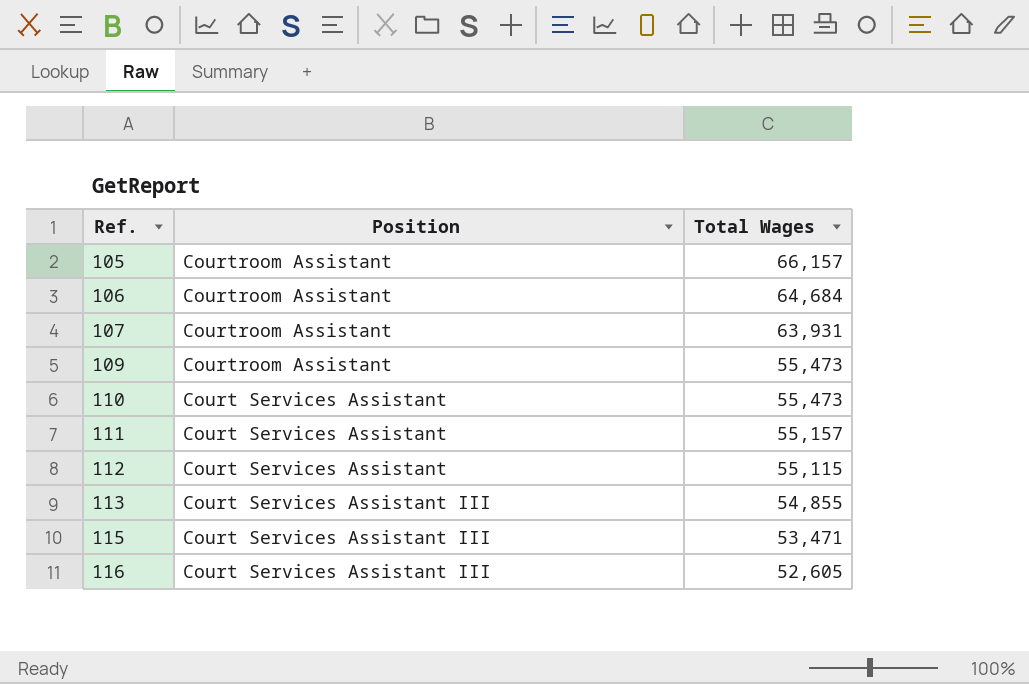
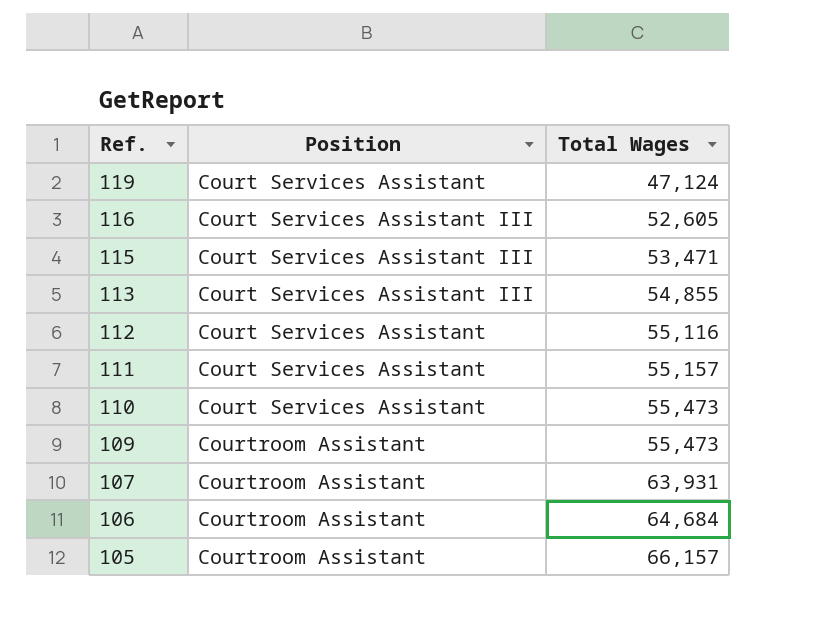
row order: Ref. ascending -> Ref. descending
row 119: none -> Court Services Assistant | 47,124
112 | Total Wages: 55,115 -> 55,116

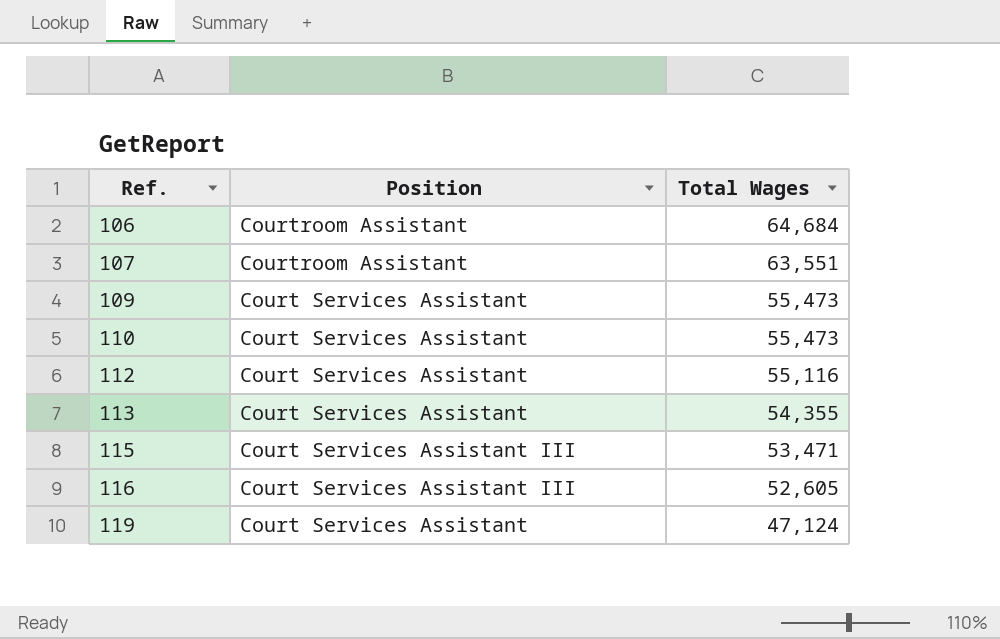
row order: Ref. descending -> Ref. ascending
row 111: Court Services Assistant | 55,157 -> none
row 105: Courtroom Assistant | 66,157 -> none
107 | Total Wages: 63,931 -> 63,551
109 | Position: Courtroom Assistant -> Court Services Assistant
113 | Position: Court Services Assistant III -> Court Services Assistant
113 | Total Wages: 54,855 -> 54,355

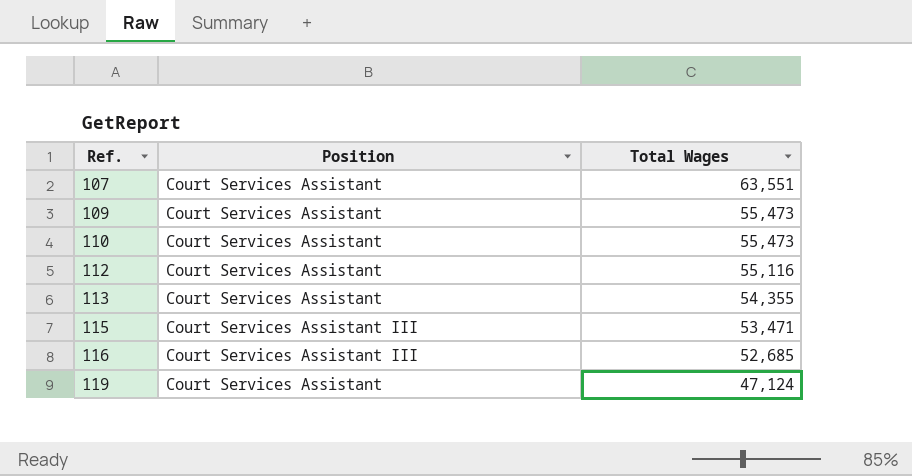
row 106: Courtroom Assistant | 64,684 -> none
107 | Position: Courtroom Assistant -> Court Services Assistant
116 | Total Wages: 52,605 -> 52,685

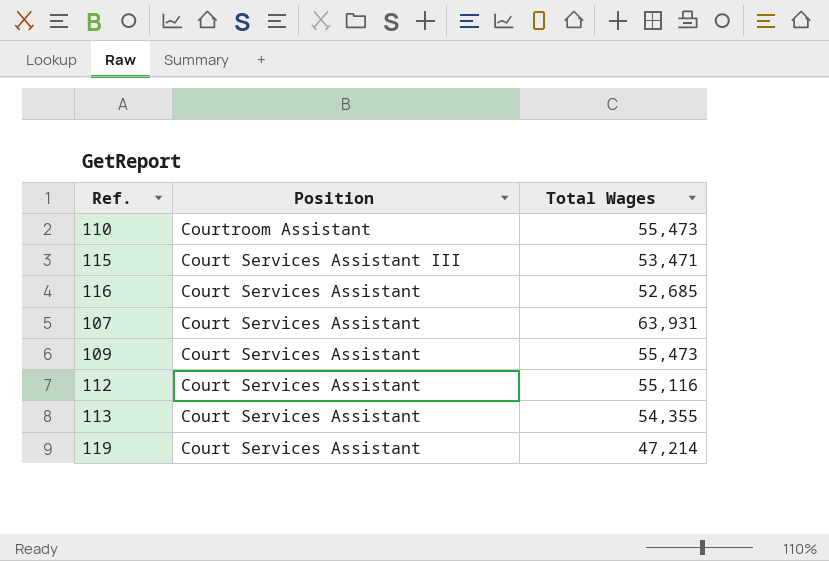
row order: Ref. ascending -> Position descending
110 | Position: Court Services Assistant -> Courtroom Assistant
116 | Position: Court Services Assistant III -> Court Services Assistant
107 | Total Wages: 63,551 -> 63,931
119 | Total Wages: 47,124 -> 47,214

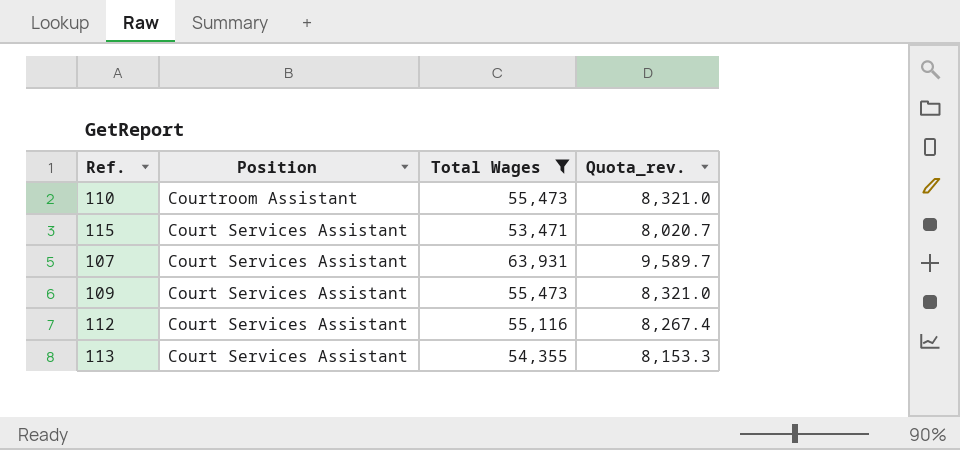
filter: none -> Total Wages >= 53,471
column Quota_rev. | formula: none -> [Total Wages] * 0.15
115 | Position: Court Services Assistant III -> Court Services Assistant

